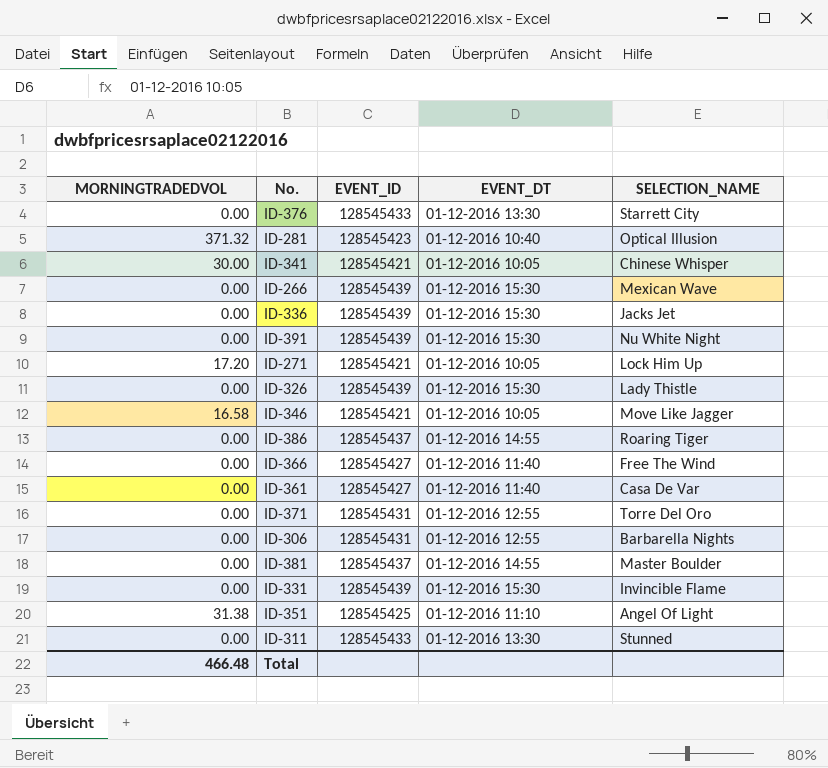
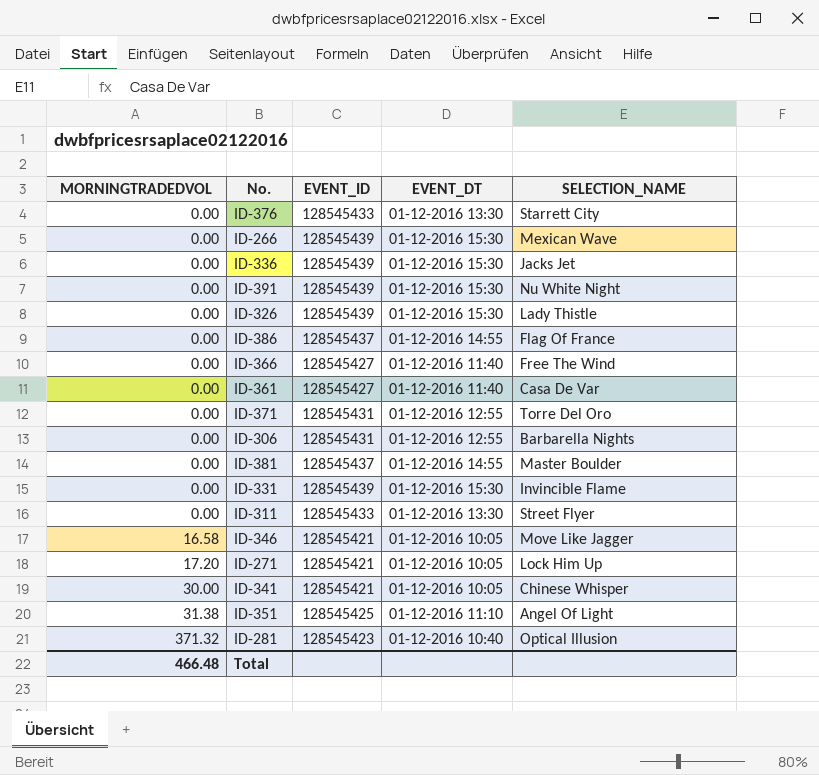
row order: none -> MORNINGTRADEDVOL ascending
ID-386 | SELECTION_NAME: Roaring Tiger -> Flag Of France
ID-311 | SELECTION_NAME: Stunned -> Street Flyer

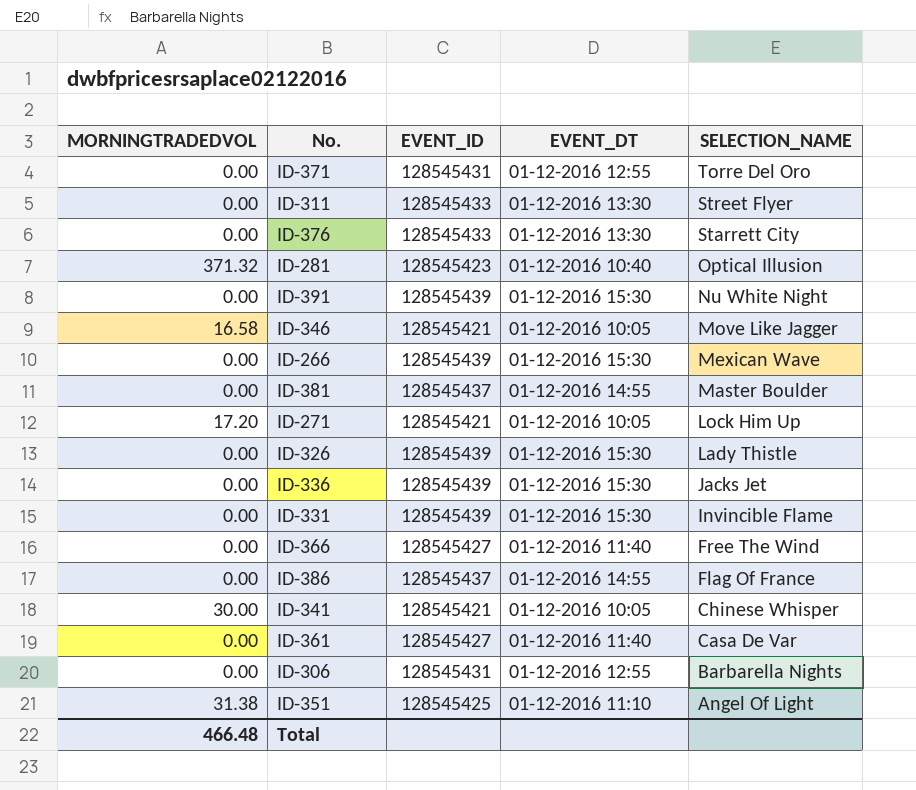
row order: MORNINGTRADEDVOL ascending -> SELECTION_NAME descending

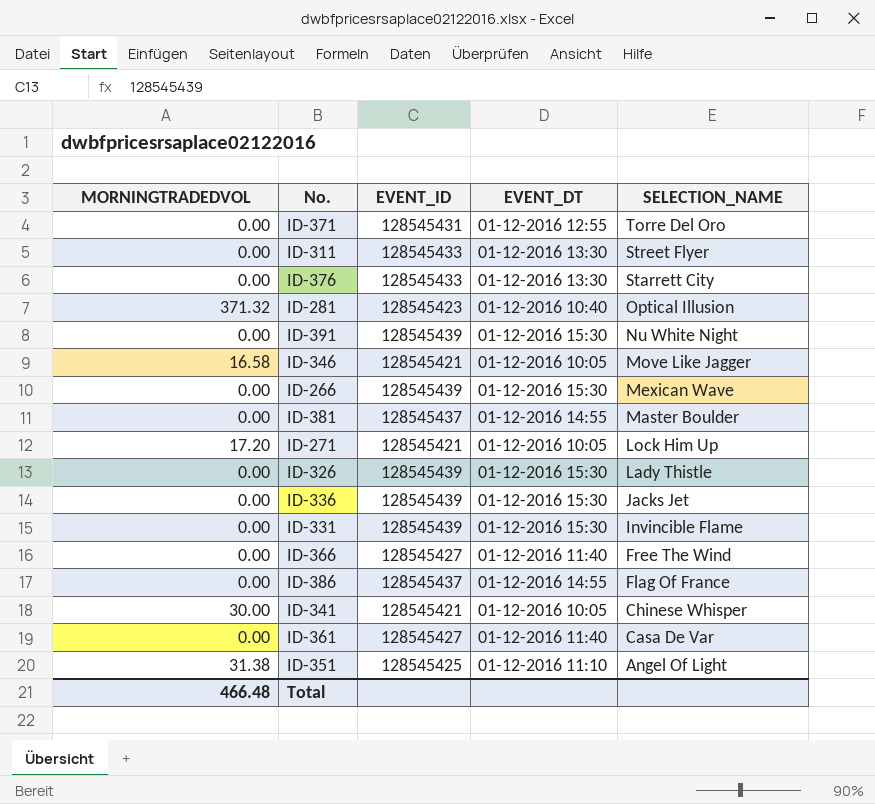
row ID-306: 0.00 | 128545431 | 01-12-2016 12:55 | Barbarella Nights -> none

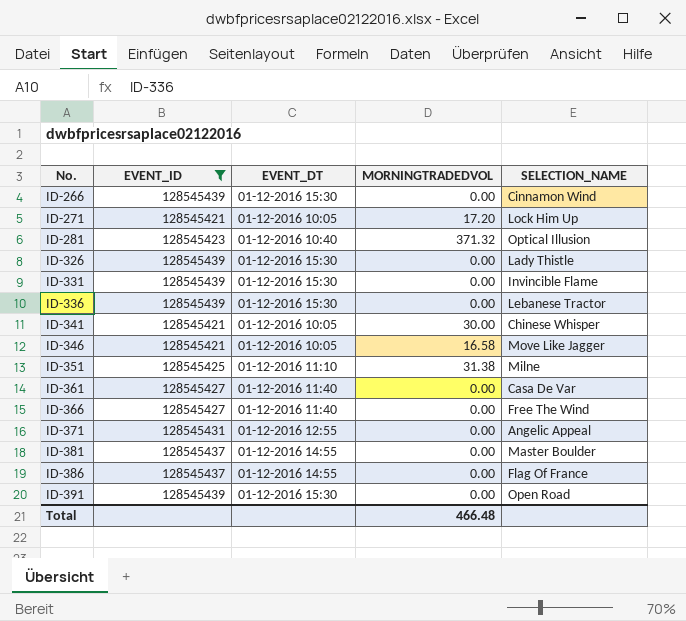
filter: none -> EVENT_ID != 128545433
row order: SELECTION_NAME descending -> No. ascending
column MORNINGTRADEDVOL | position: 1 -> 4
ID-266 | SELECTION_NAME: Mexican Wave -> Cinnamon Wind
ID-336 | SELECTION_NAME: Jacks Jet -> Lebanese Tractor
ID-351 | SELECTION_NAME: Angel Of Light -> Milne
ID-371 | SELECTION_NAME: Torre Del Oro -> Angelic Appeal
ID-391 | SELECTION_NAME: Nu White Night -> Open Road

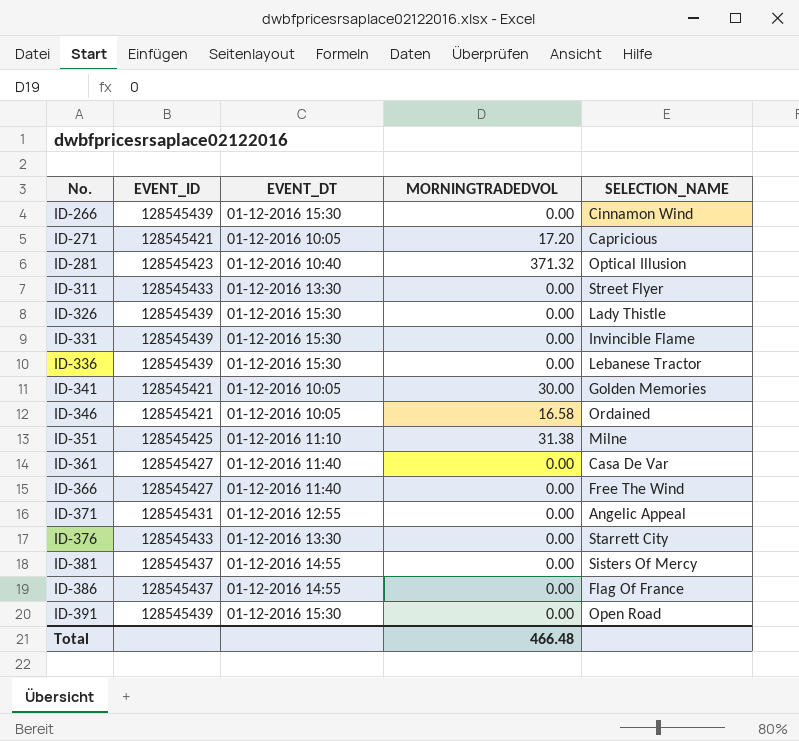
filter: EVENT_ID != 128545433 -> none
ID-271 | SELECTION_NAME: Lock Him Up -> Capricious
ID-341 | SELECTION_NAME: Chinese Whisper -> Golden Memories
ID-346 | SELECTION_NAME: Move Like Jagger -> Ordained
ID-381 | SELECTION_NAME: Master Boulder -> Sisters Of Mercy

